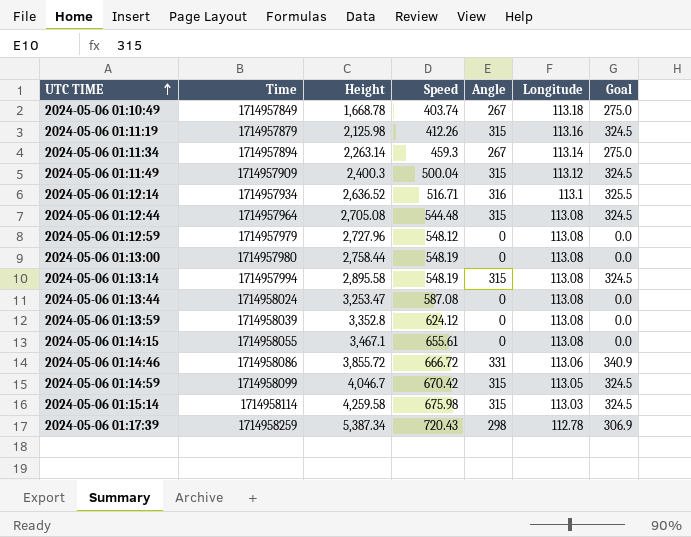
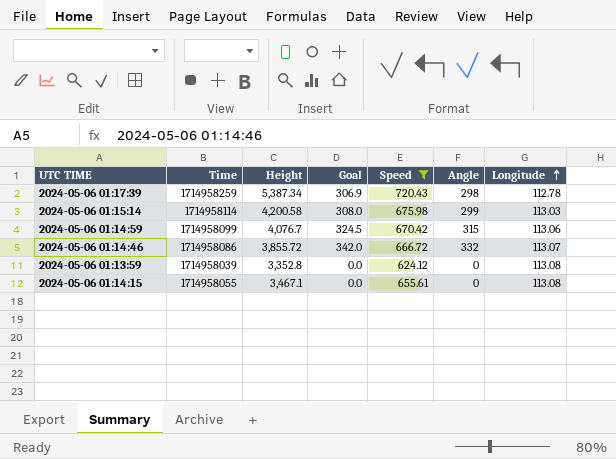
filter: none -> Speed >= 624.12
row order: UTC TIME ascending -> Longitude ascending
column Goal | position: 7 -> 4
2024-05-06 01:15:14 | Height: 4,259.58 -> 4,200.58
2024-05-06 01:15:14 | Goal: 324.5 -> 308.0
2024-05-06 01:15:14 | Angle: 315 -> 299
2024-05-06 01:14:59 | Height: 4,046.7 -> 4,076.7
2024-05-06 01:14:59 | Longitude: 113.05 -> 113.06
2024-05-06 01:14:46 | Goal: 340.9 -> 342.0
2024-05-06 01:14:46 | Angle: 331 -> 332
2024-05-06 01:14:46 | Longitude: 113.06 -> 113.07

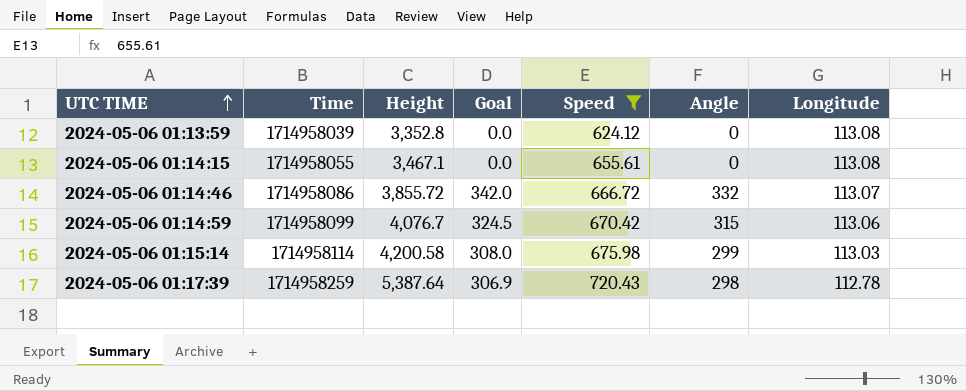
row order: Longitude ascending -> UTC TIME ascending
2024-05-06 01:17:39 | Height: 5,387.34 -> 5,387.64

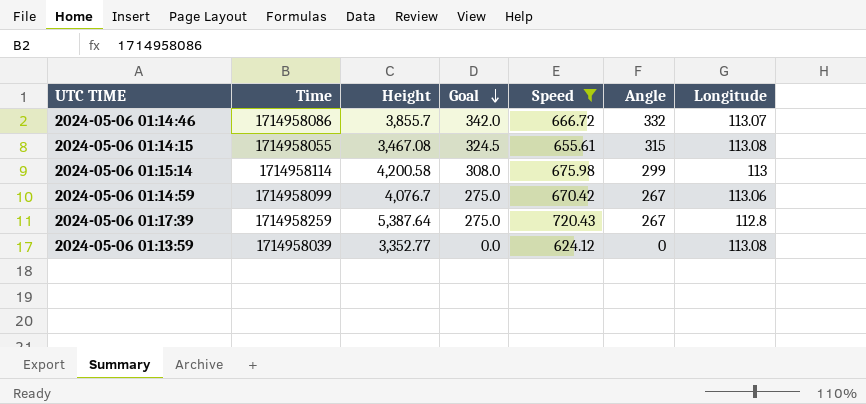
row order: UTC TIME ascending -> Goal descending
2024-05-06 01:14:46 | Height: 3,855.72 -> 3,855.7
2024-05-06 01:14:15 | Height: 3,467.1 -> 3,467.08
2024-05-06 01:14:15 | Goal: 0.0 -> 324.5
2024-05-06 01:14:15 | Angle: 0 -> 315
2024-05-06 01:15:14 | Longitude: 113.03 -> 113
2024-05-06 01:14:59 | Goal: 324.5 -> 275.0
2024-05-06 01:14:59 | Angle: 315 -> 267
2024-05-06 01:17:39 | Goal: 306.9 -> 275.0
2024-05-06 01:17:39 | Angle: 298 -> 267
2024-05-06 01:17:39 | Longitude: 112.78 -> 112.8
2024-05-06 01:13:59 | Height: 3,352.8 -> 3,352.77

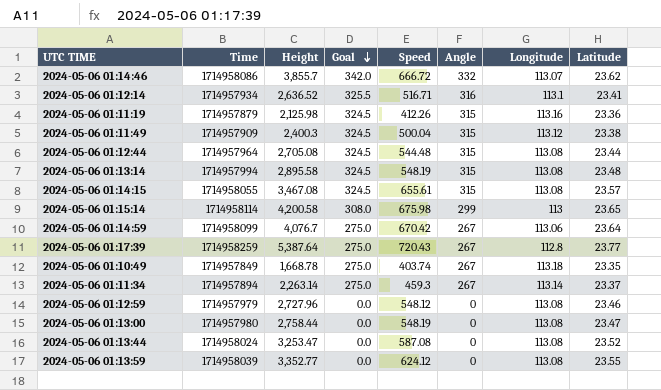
filter: Speed >= 624.12 -> none
column Latitude | position: none -> 8

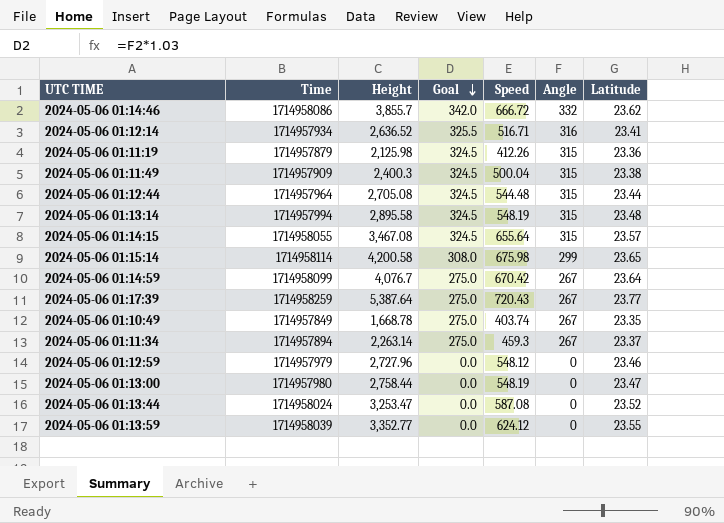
column Longitude | position: 7 -> none
2024-05-06 01:14:15 | Speed: 655.61 -> 655.64

